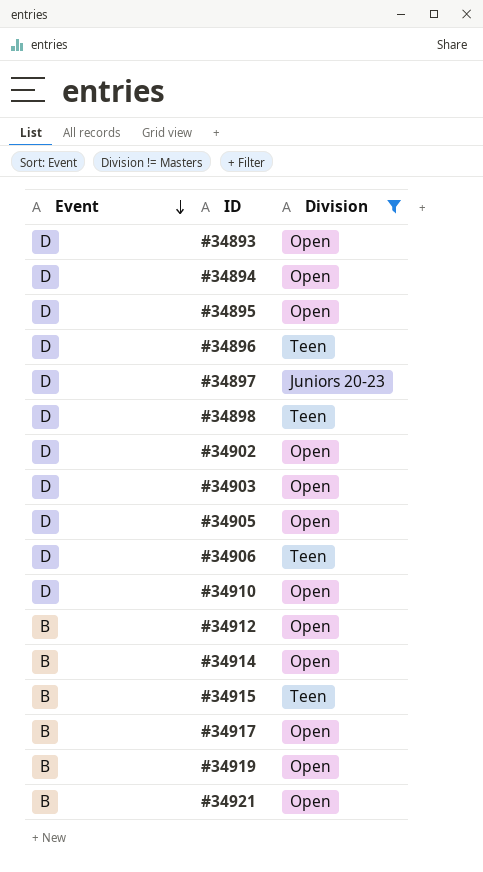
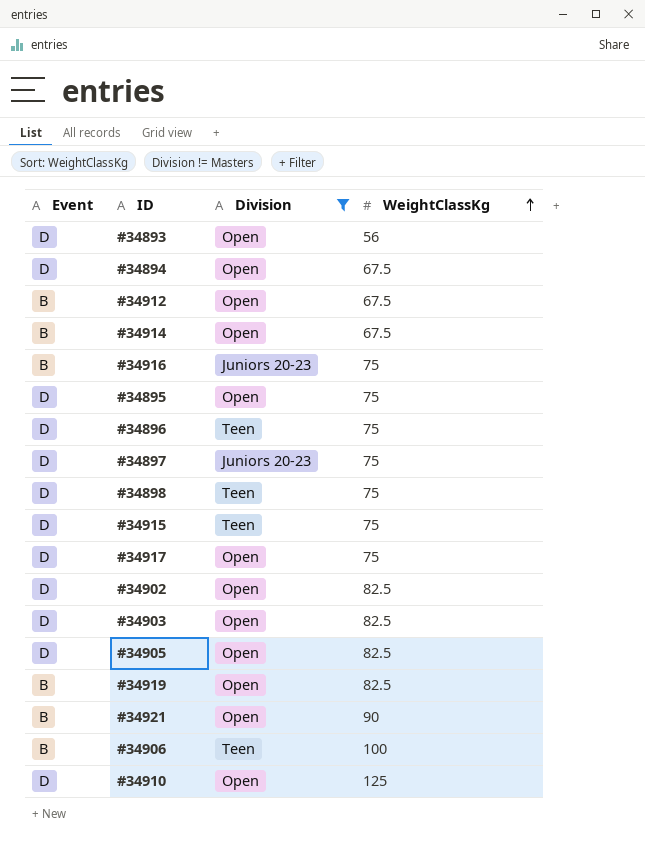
row order: Event descending -> WeightClassKg ascending
column WeightClassKg | position: none -> 4
row #34916: none -> B | Juniors 20-23 | 75
#34915 | Event: B -> D
#34917 | Event: B -> D
#34906 | Event: D -> B

